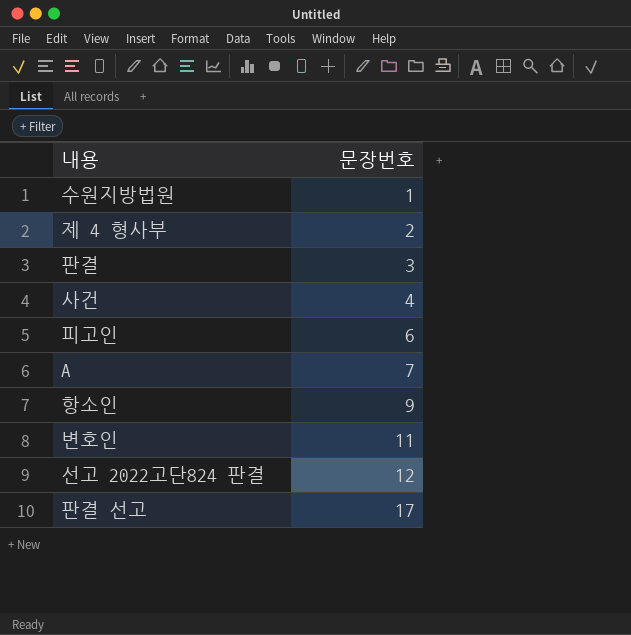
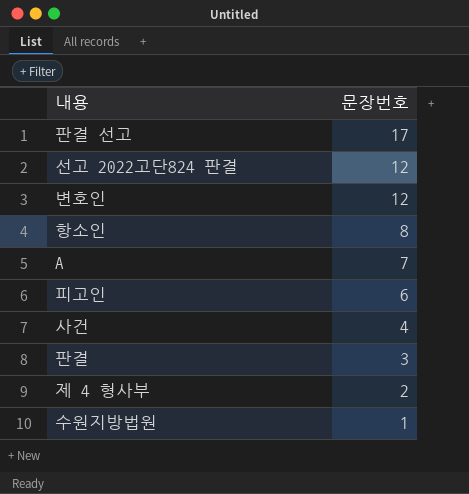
row order: 문장번호 ascending -> 문장번호 descending
변호인 | 문장번호: 11 -> 12
항소인 | 문장번호: 9 -> 8

